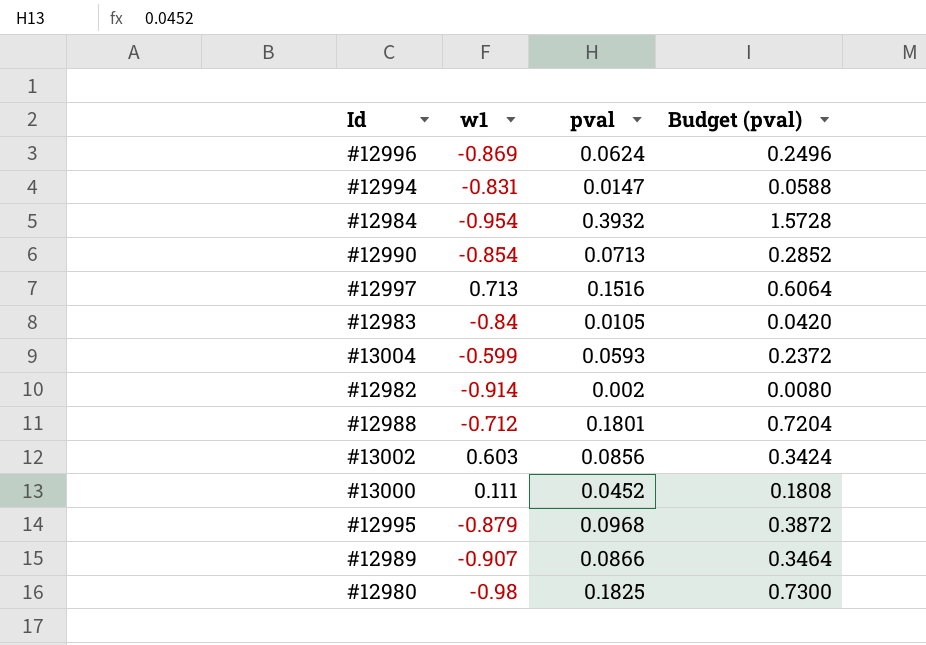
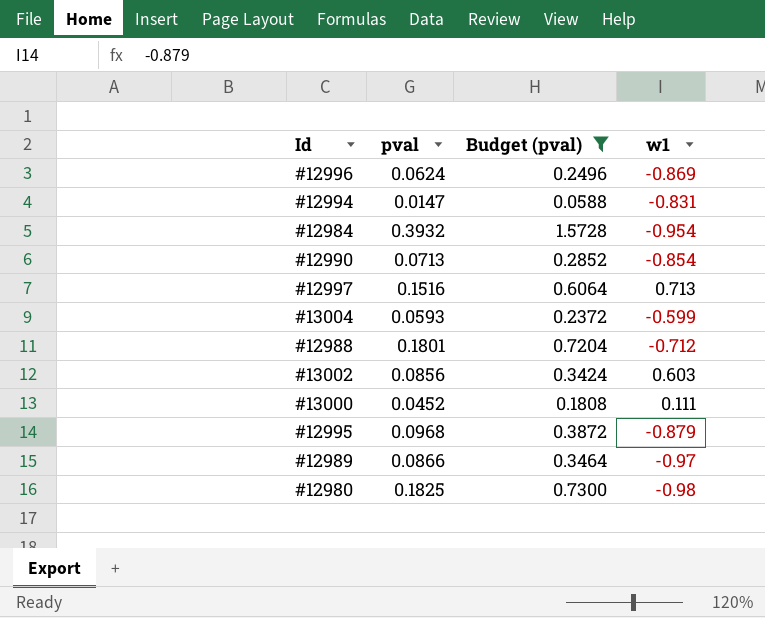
filter: none -> Budget (pval) >= 0.0588
column w1 | position: 2 -> 4
#12989 | w1: -0.907 -> -0.97

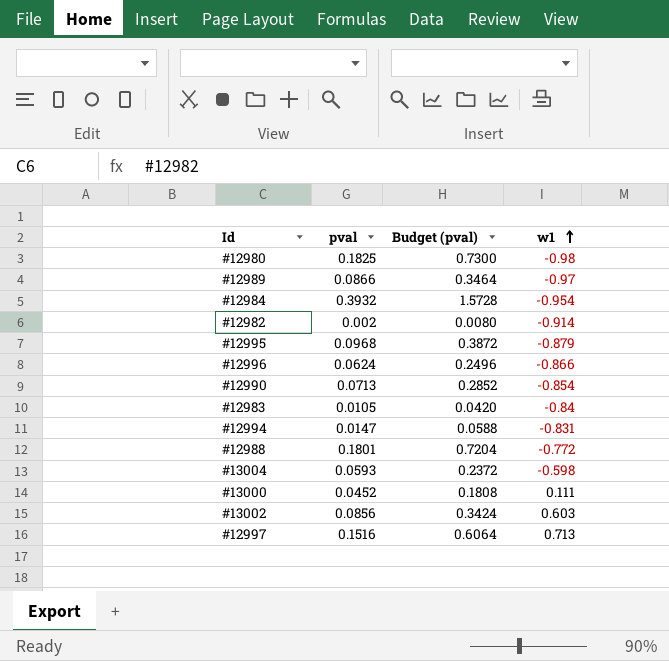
filter: Budget (pval) >= 0.0588 -> none
row order: none -> w1 ascending
#12996 | w1: -0.869 -> -0.866
#12988 | w1: -0.712 -> -0.772
#13004 | w1: -0.599 -> -0.598

